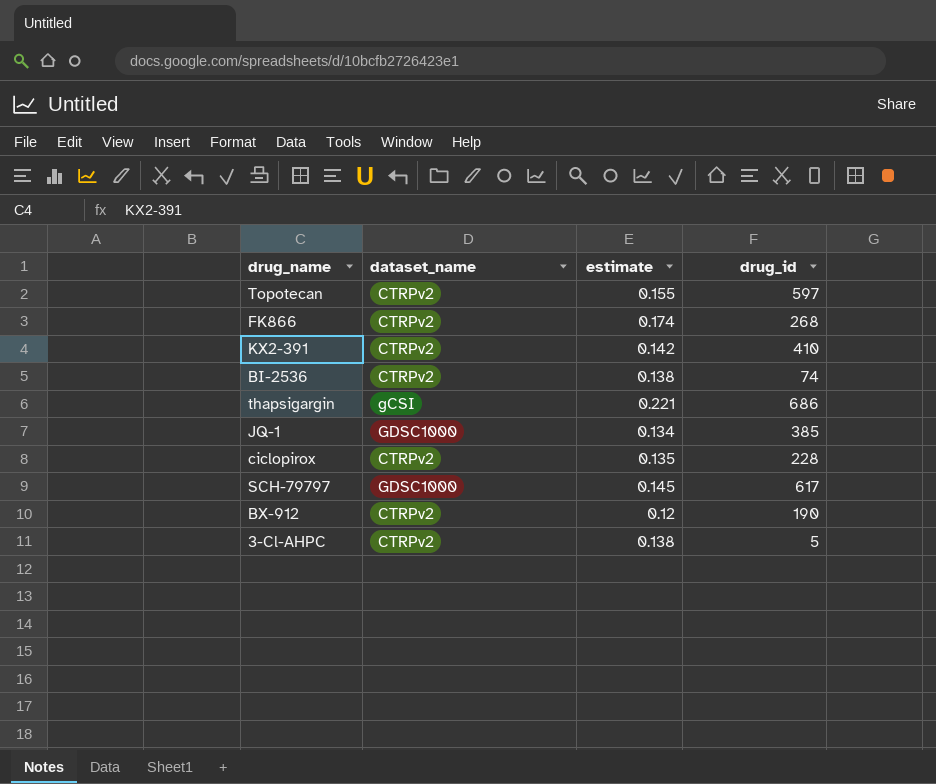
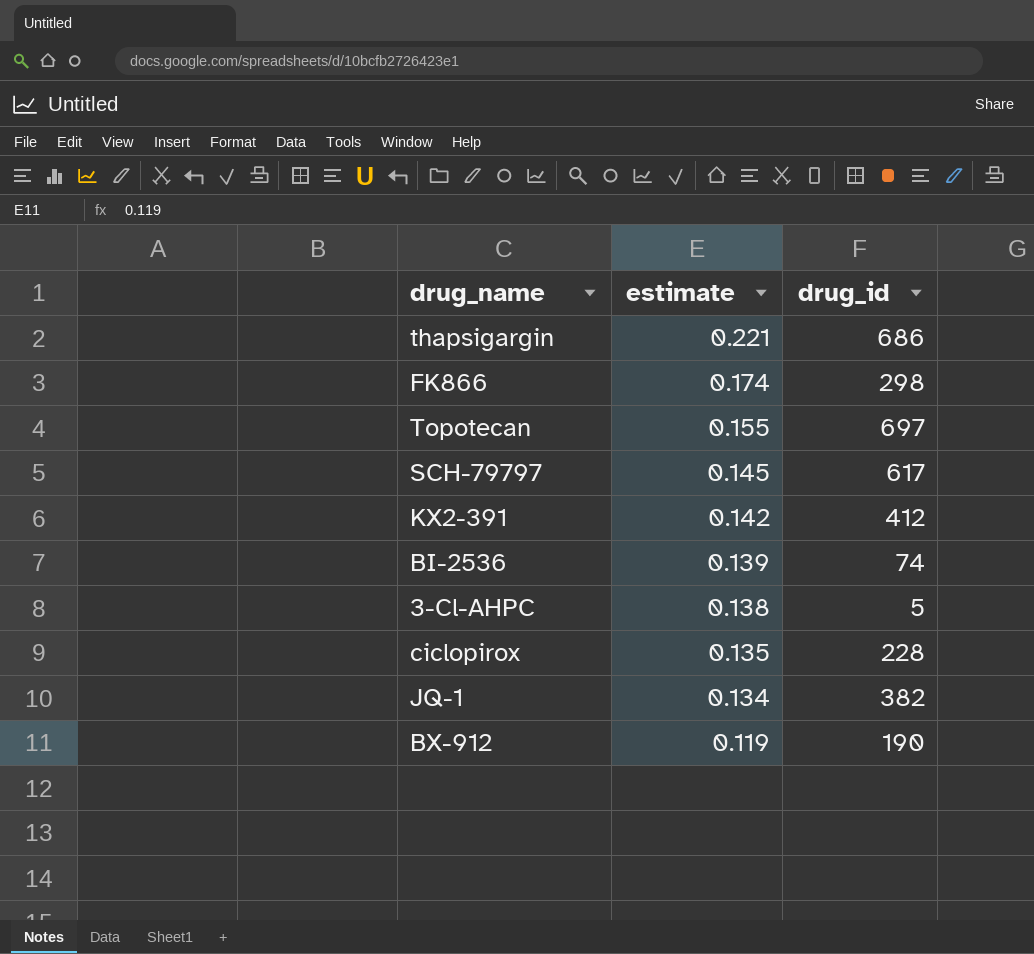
row order: none -> estimate descending
column dataset_name | position: 2 -> none
FK866 | drug_id: 268 -> 298
Topotecan | drug_id: 597 -> 697
KX2-391 | drug_id: 410 -> 412
BI-2536 | estimate: 0.138 -> 0.139
JQ-1 | drug_id: 385 -> 382
BX-912 | estimate: 0.12 -> 0.119

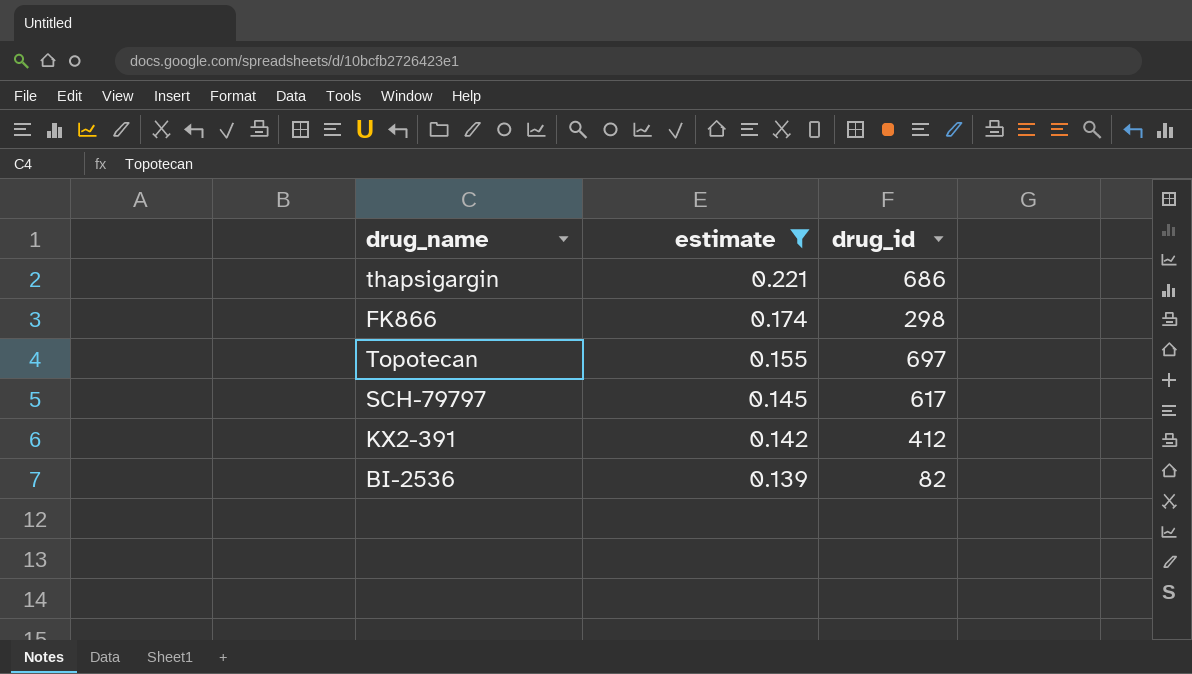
filter: none -> estimate >= 0.139
BI-2536 | drug_id: 74 -> 82

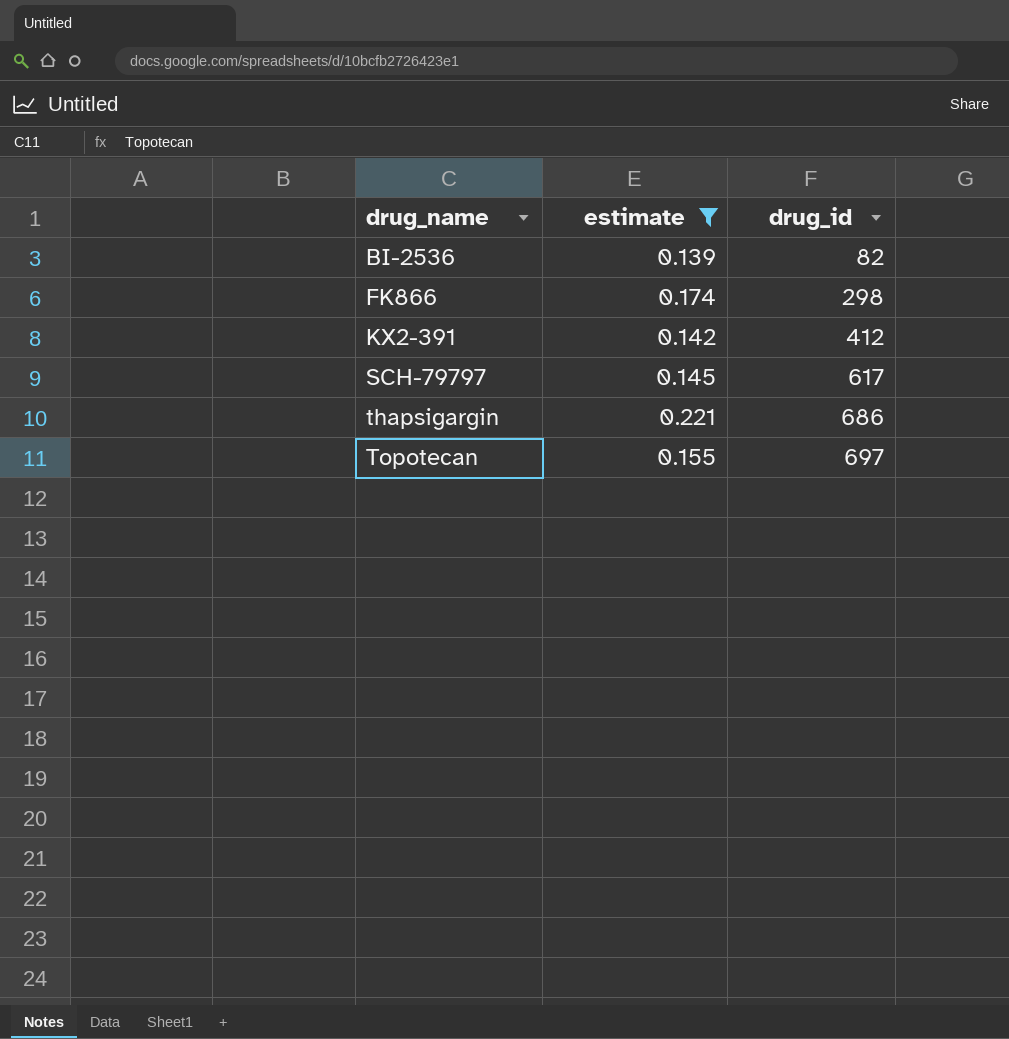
row order: estimate descending -> drug_name ascending

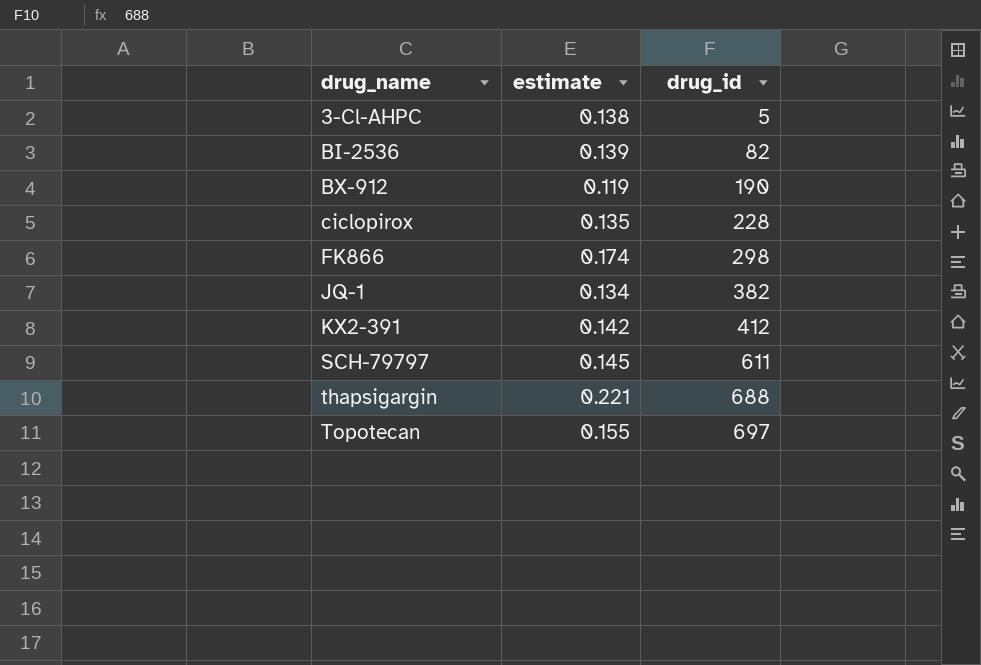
filter: estimate >= 0.139 -> none
SCH-79797 | drug_id: 617 -> 611
thapsigargin | drug_id: 686 -> 688

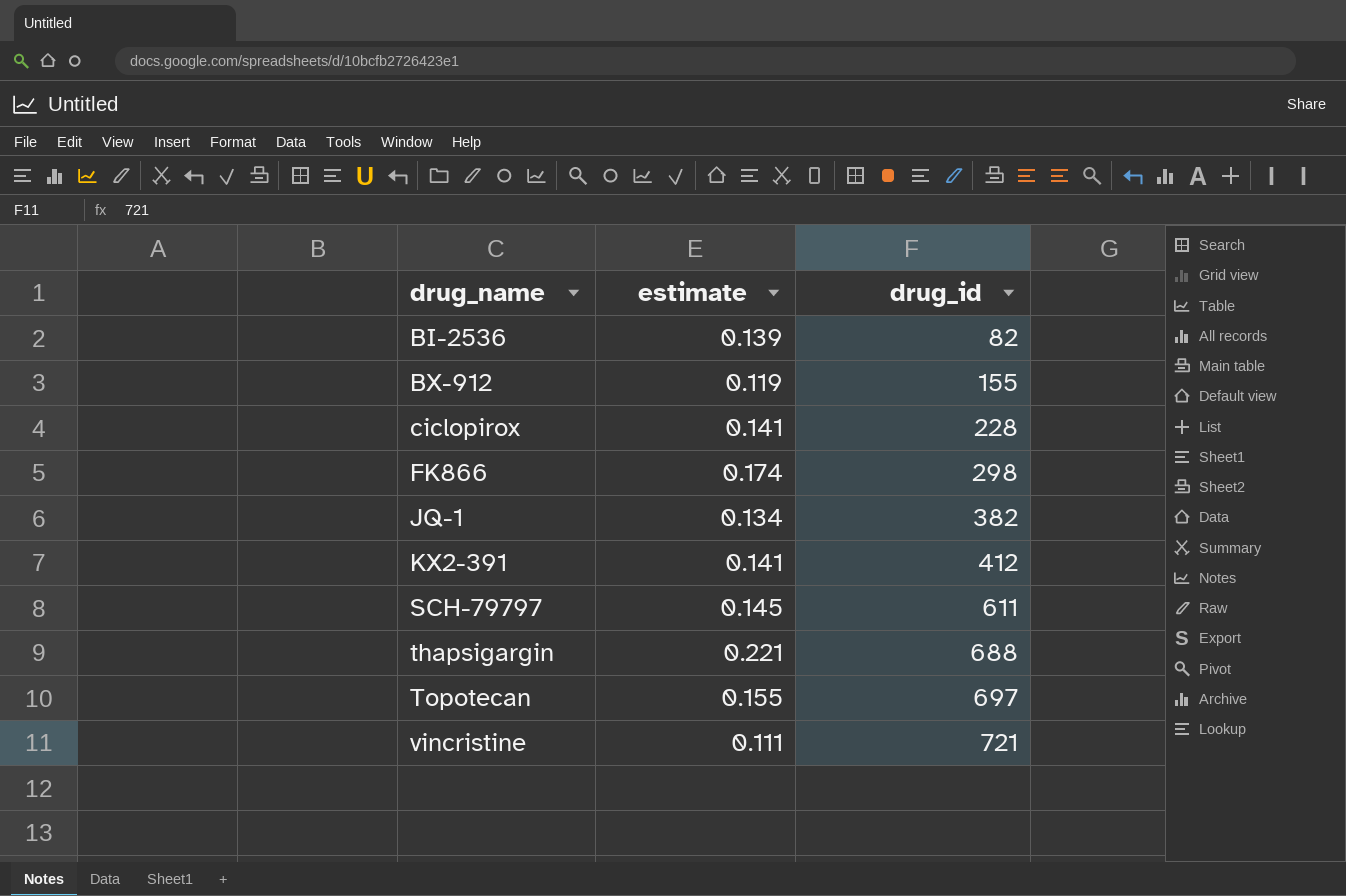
row 3-Cl-AHPC: 0.138 | 5 -> none
BX-912 | drug_id: 190 -> 155
ciclopirox | estimate: 0.135 -> 0.141
KX2-391 | estimate: 0.142 -> 0.141
row vincristine: none -> 0.111 | 721

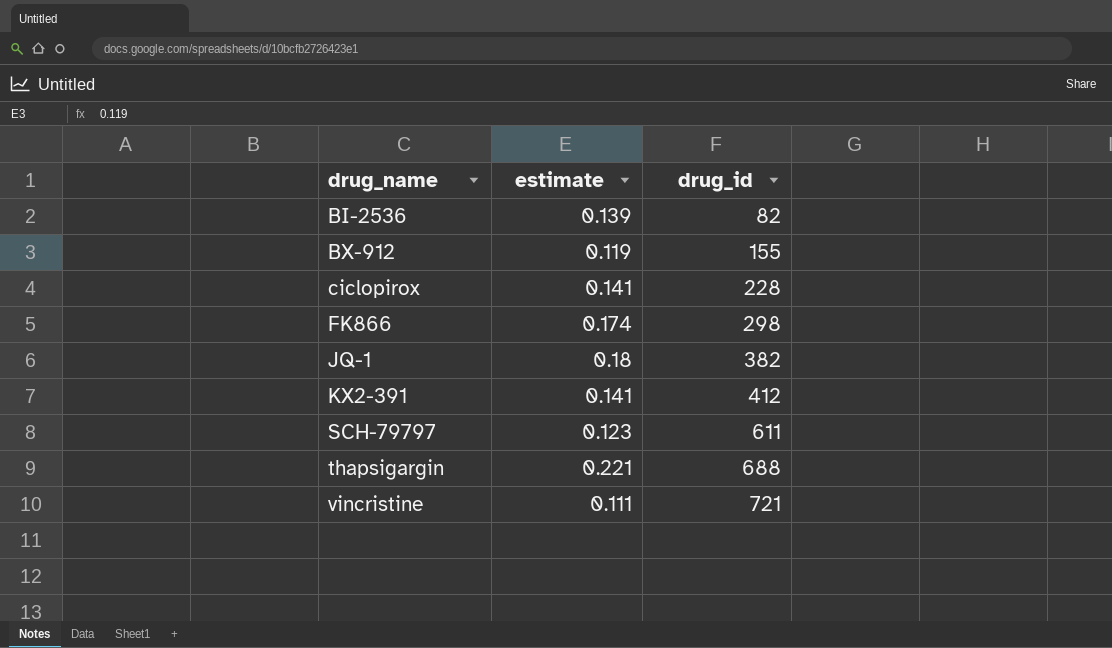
row Topotecan: 0.155 | 697 -> none
JQ-1 | estimate: 0.134 -> 0.18
SCH-79797 | estimate: 0.145 -> 0.123

